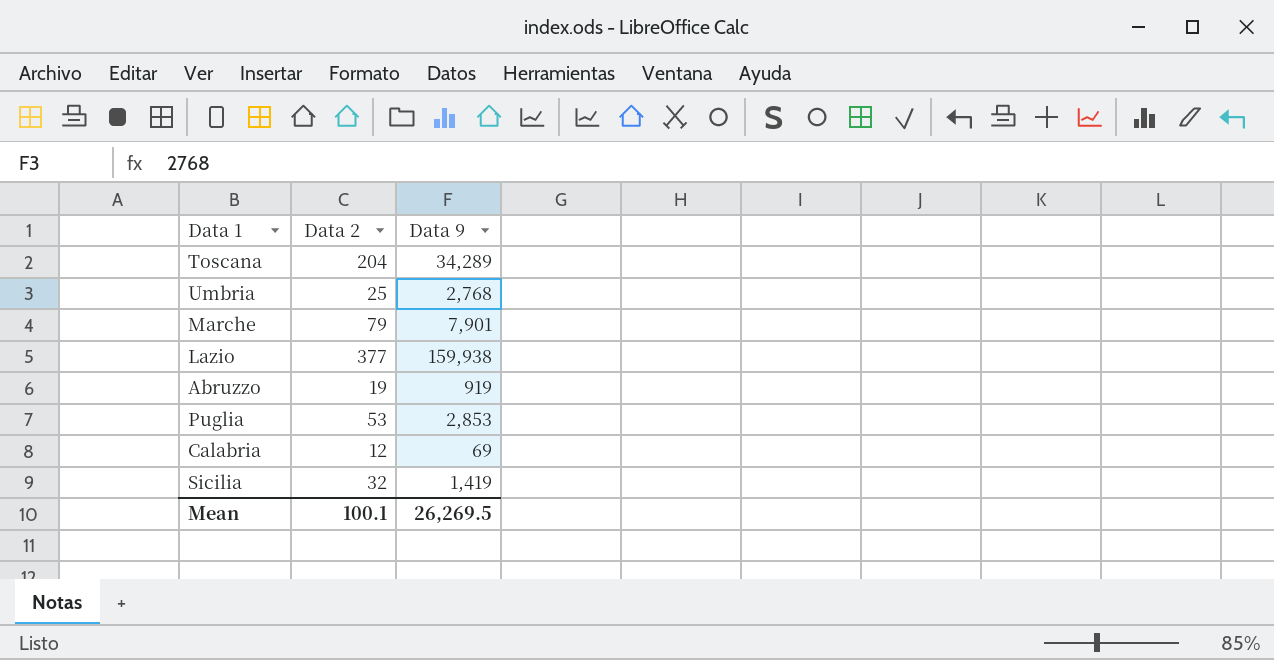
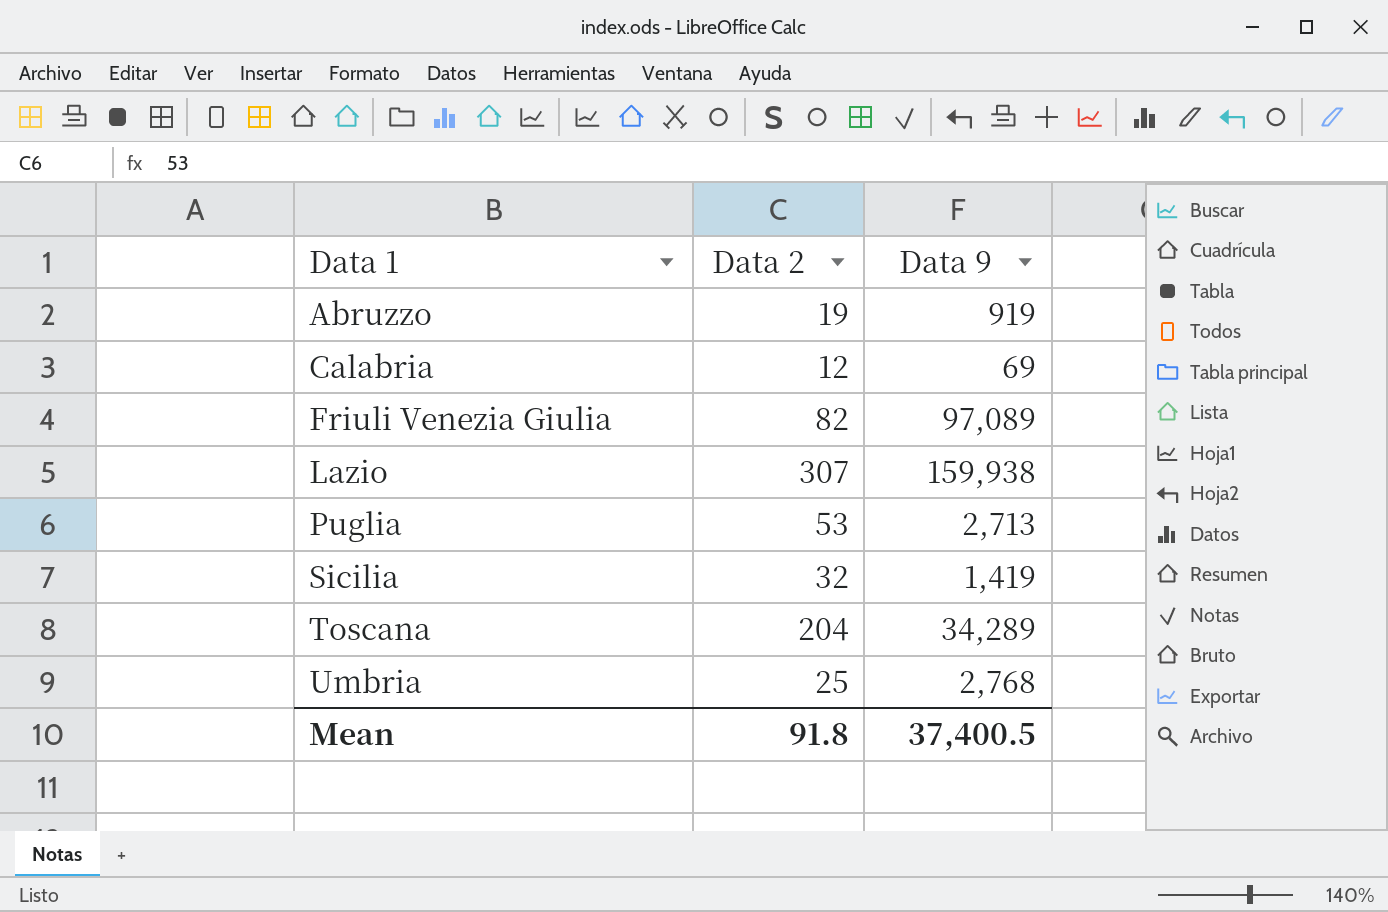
row order: none -> Data 1 ascending
row Marche: 79 | 7,901 -> none
row Friuli Venezia Giulia: none -> 82 | 97,089
Lazio | Data 2: 377 -> 307
Puglia | Data 9: 2,853 -> 2,713
Mean | Data 2: 100.1 -> 91.8
Mean | Data 9: 26,269.5 -> 37,400.5

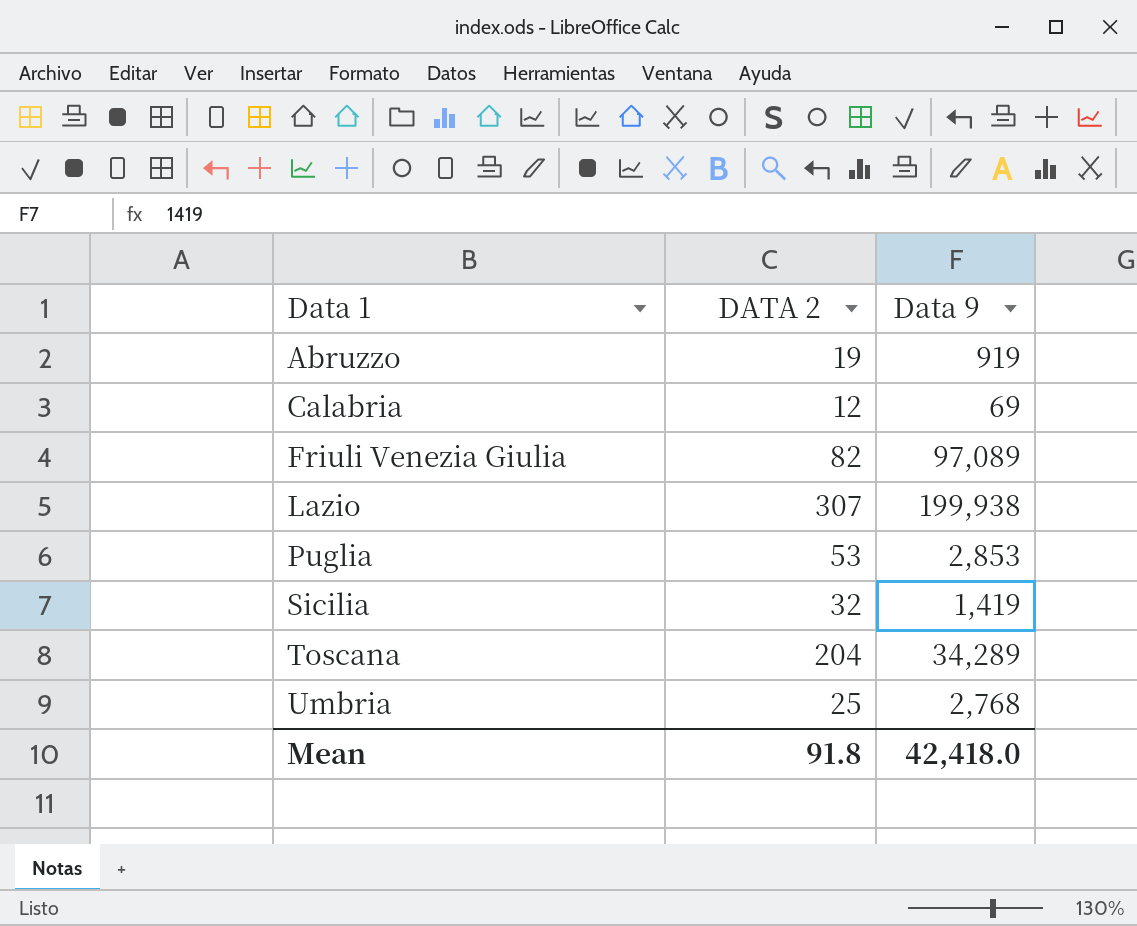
column name: Data 2 -> DATA 2
Lazio | Data 9: 159,938 -> 199,938
Puglia | Data 9: 2,713 -> 2,853
Mean | Data 9: 37,400.5 -> 42,418.0

